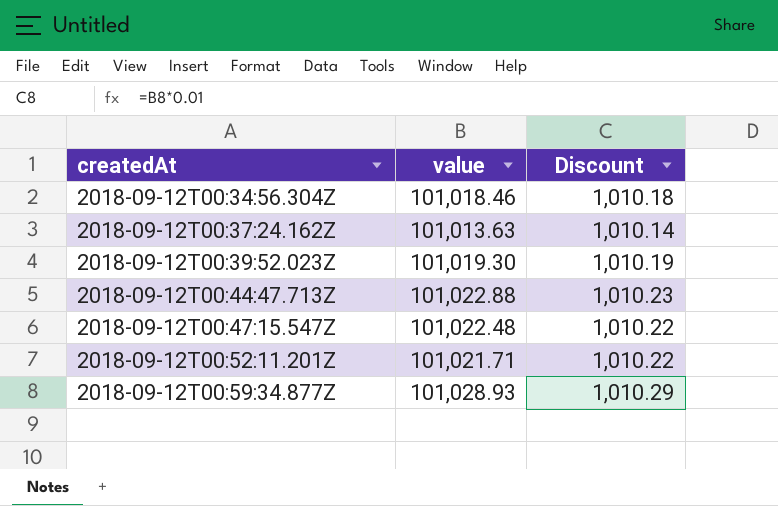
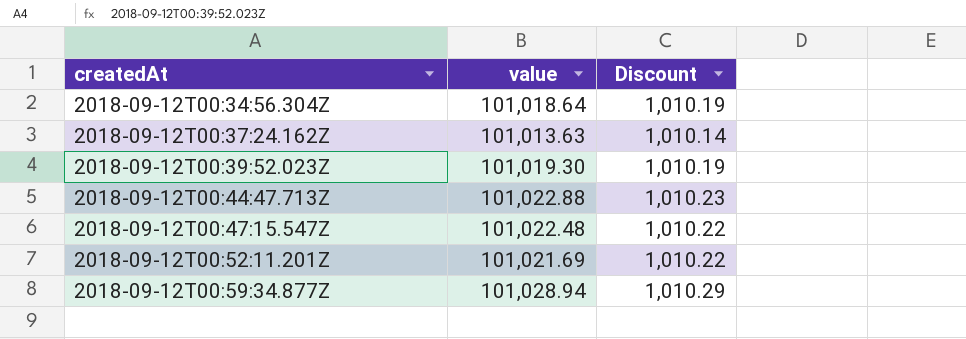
2018-09-12T00:34:56.304Z | value: 101,018.46 -> 101,018.64
2018-09-12T00:34:56.304Z | Discount: 1,010.18 -> 1,010.19
2018-09-12T00:52:11.201Z | value: 101,021.71 -> 101,021.69
2018-09-12T00:59:34.877Z | value: 101,028.93 -> 101,028.94

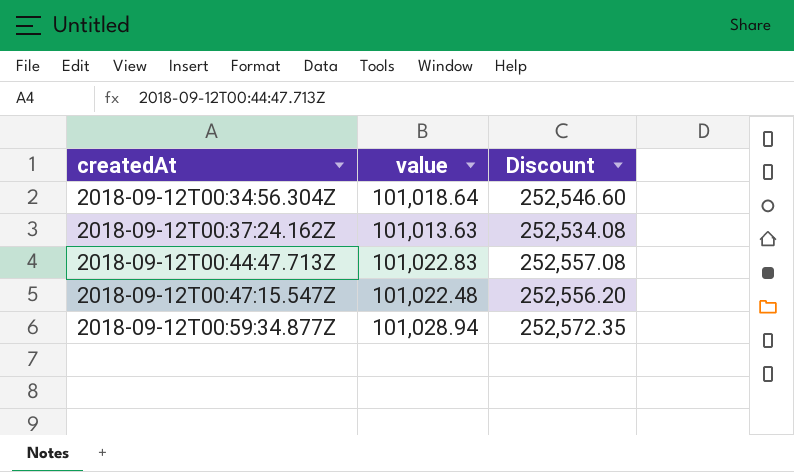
column Discount | formula: [value] * 0.01 -> [value] * 2.5
row 2018-09-12T00:39:52.023Z: 101,019.30 | 1,010.19 -> none
row 2018-09-12T00:52:11.201Z: 101,021.69 | 1,010.22 -> none
2018-09-12T00:44:47.713Z | value: 101,022.88 -> 101,022.83

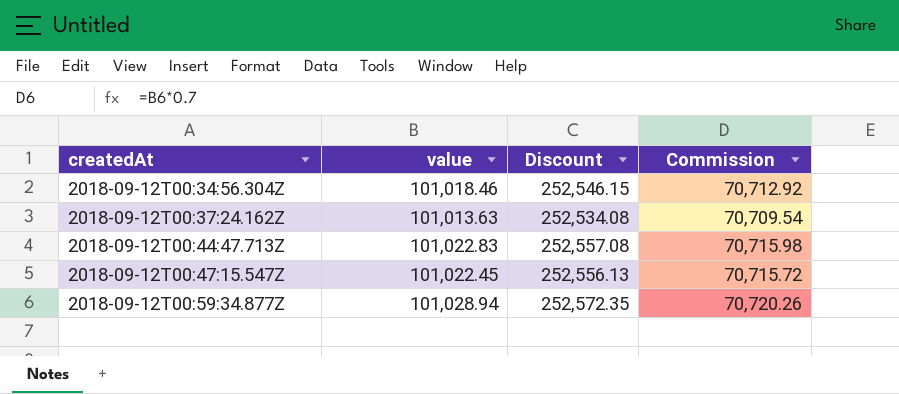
column Commission | formula: none -> [value] * 0.7
2018-09-12T00:34:56.304Z | value: 101,018.64 -> 101,018.46
2018-09-12T00:34:56.304Z | Discount: 252,546.60 -> 252,546.15
2018-09-12T00:47:15.547Z | value: 101,022.48 -> 101,022.45
2018-09-12T00:47:15.547Z | Discount: 252,556.20 -> 252,556.13

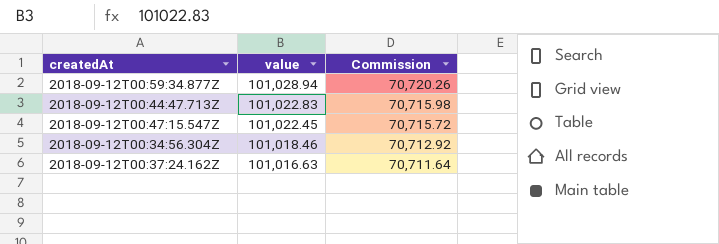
row order: createdAt ascending -> value descending
column Discount | formula: [value] * 2.5 -> none
2018-09-12T00:37:24.162Z | value: 101,013.63 -> 101,016.63
2018-09-12T00:37:24.162Z | Commission: 70,709.54 -> 70,711.64

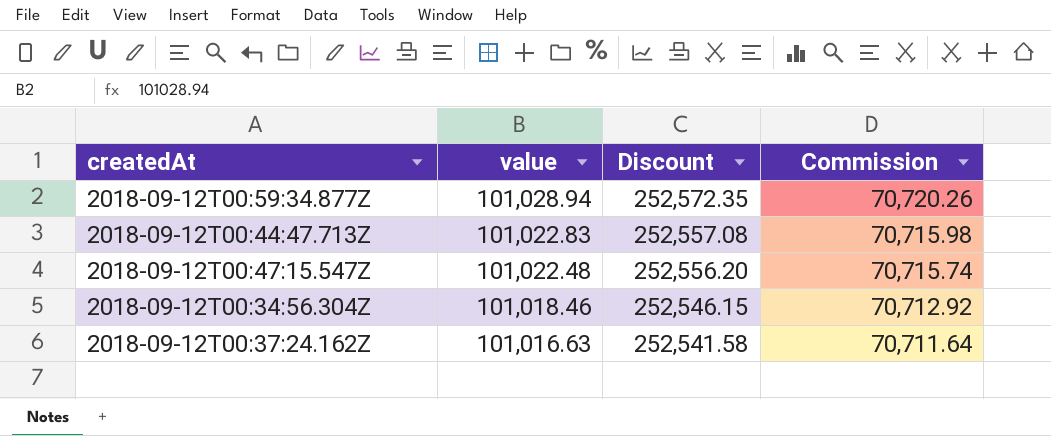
column Discount | formula: none -> [value] * 2.5
2018-09-12T00:47:15.547Z | value: 101,022.45 -> 101,022.48
2018-09-12T00:47:15.547Z | Commission: 70,715.72 -> 70,715.74

